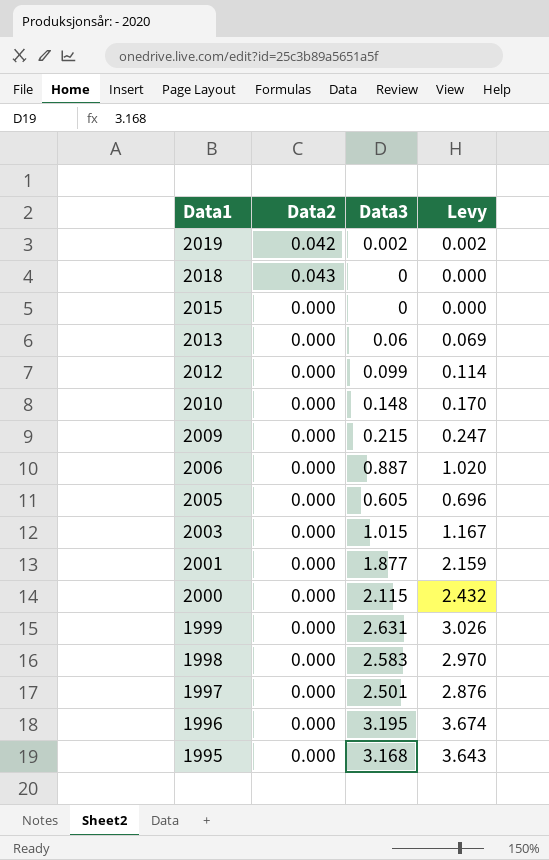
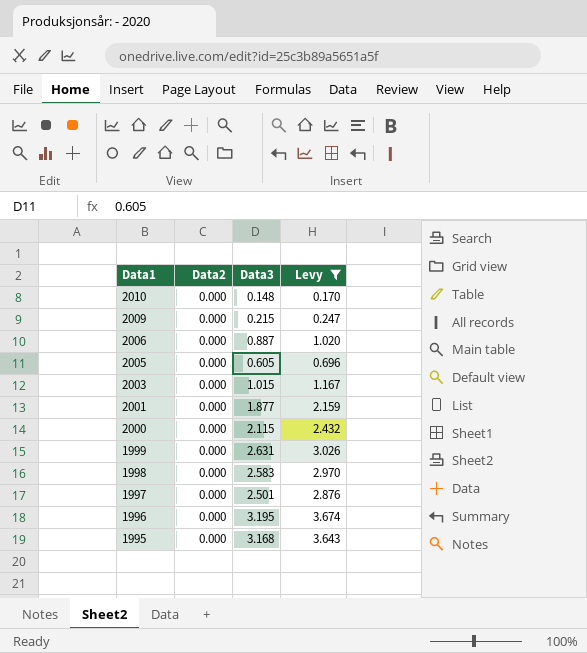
filter: none -> Levy >= 0.170

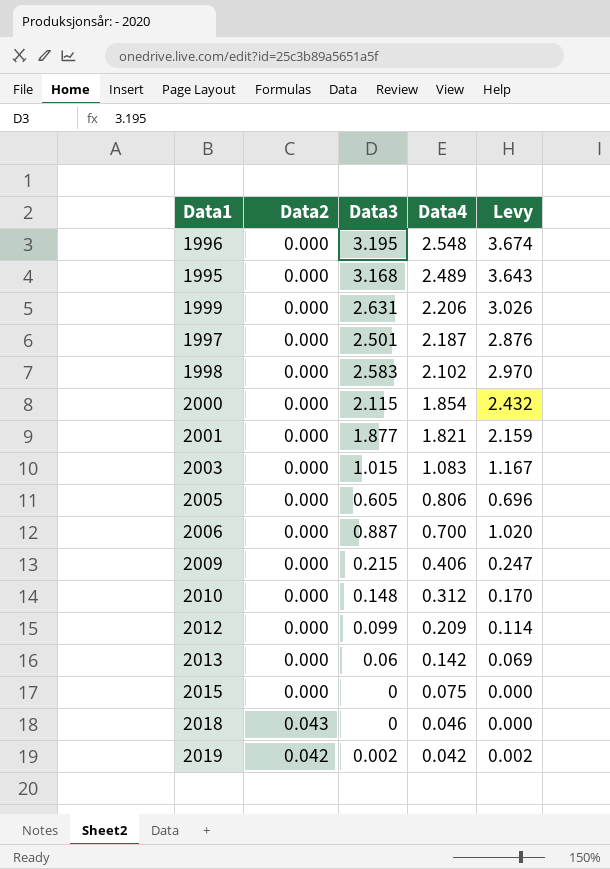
filter: Levy >= 0.170 -> none
row order: Data1 descending -> Data4 descending
column Data4 | position: none -> 4

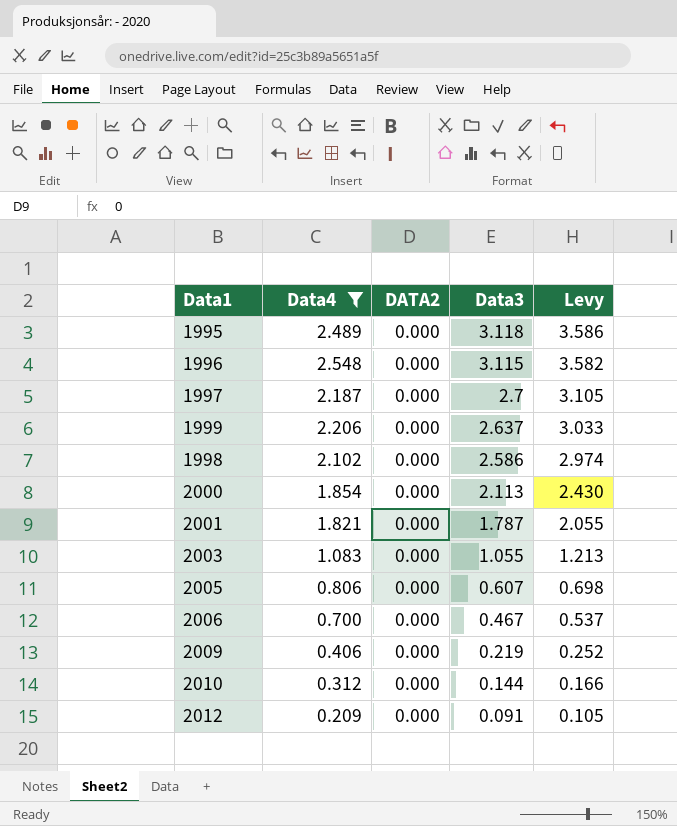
filter: none -> Data4 >= 0.209
row order: Data4 descending -> Data3 descending
column Data4 | position: 4 -> 2
column name: Data2 -> DATA2
1995 | Data3: 3.168 -> 3.118
1995 | Levy: 3.643 -> 3.586
1996 | Data3: 3.195 -> 3.115
1996 | Levy: 3.674 -> 3.582
1997 | Data3: 2.501 -> 2.7
1997 | Levy: 2.876 -> 3.105
1999 | Data3: 2.631 -> 2.637
1999 | Levy: 3.026 -> 3.033
1998 | Data3: 2.583 -> 2.586
1998 | Levy: 2.970 -> 2.974
2000 | Data3: 2.115 -> 2.113
2000 | Levy: 2.432 -> 2.430
2001 | Data3: 1.877 -> 1.787
2001 | Levy: 2.159 -> 2.055
2003 | Data3: 1.015 -> 1.055
2003 | Levy: 1.167 -> 1.213
2005 | Data3: 0.605 -> 0.607
2005 | Levy: 0.696 -> 0.698
2006 | Data3: 0.887 -> 0.467
2006 | Levy: 1.020 -> 0.537
2009 | Data3: 0.215 -> 0.219
2009 | Levy: 0.247 -> 0.252
2010 | Data3: 0.148 -> 0.144
2010 | Levy: 0.170 -> 0.166
2012 | Data3: 0.099 -> 0.091
2012 | Levy: 0.114 -> 0.105

